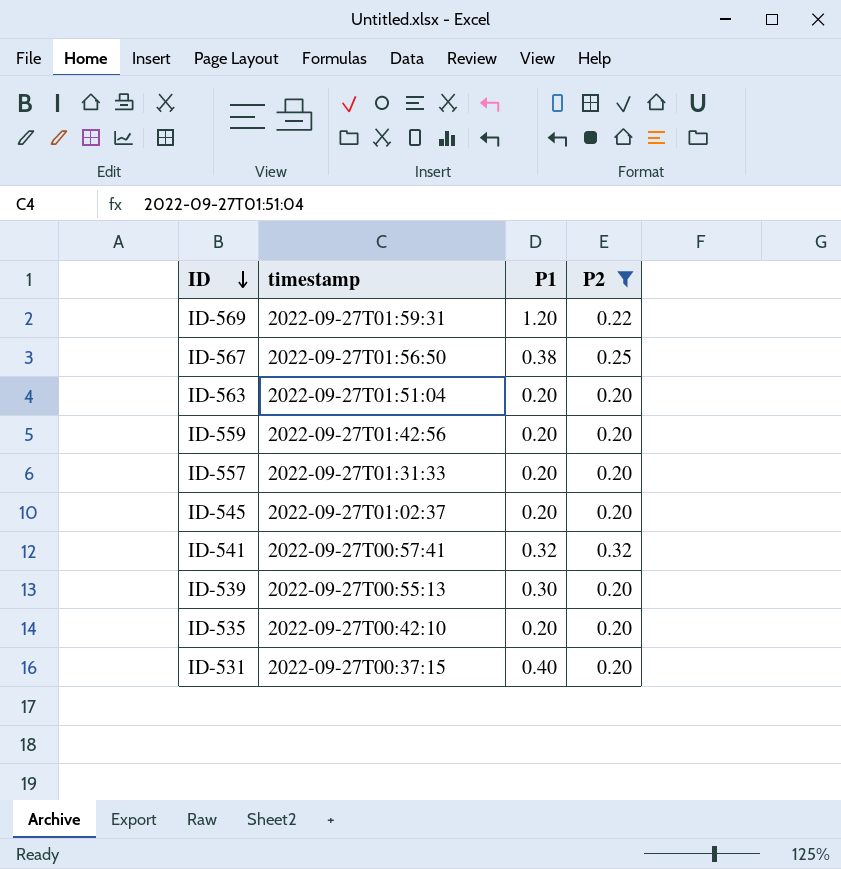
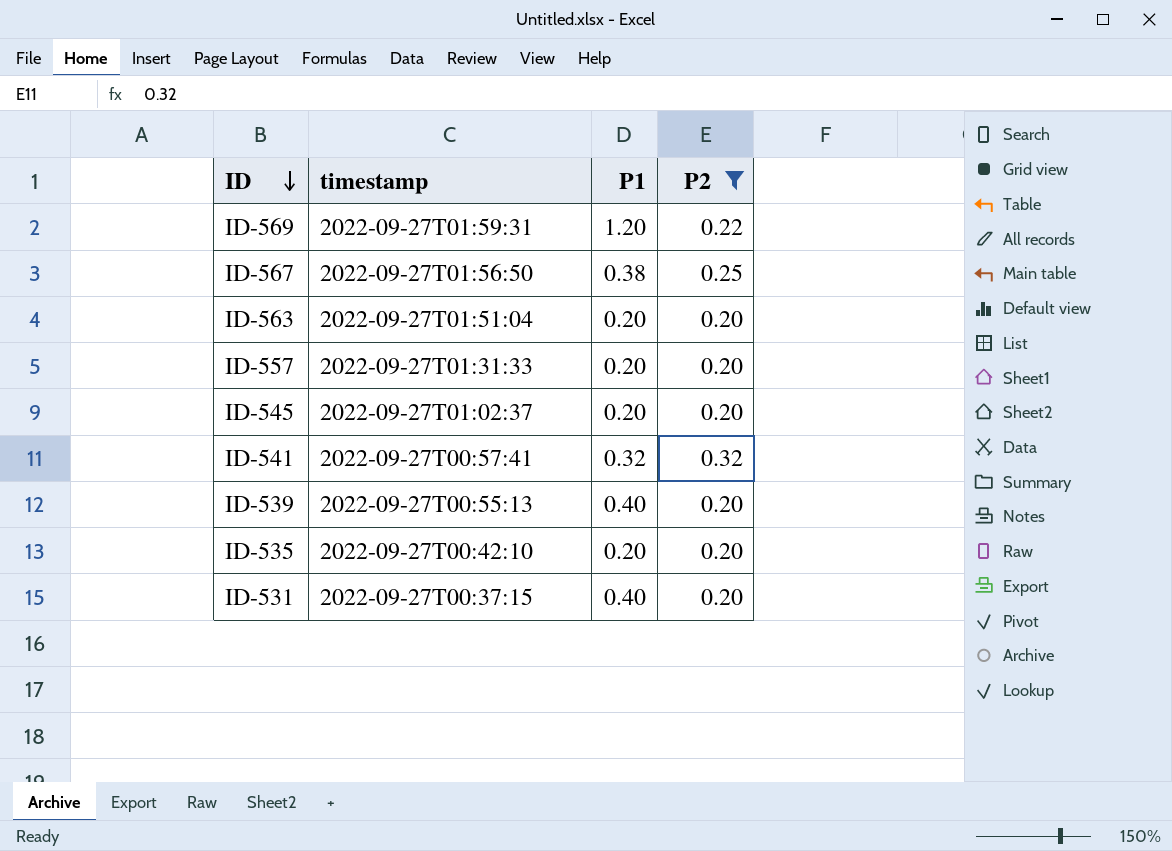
row ID-559: 2022-09-27T01:42:56 | 0.20 | 0.20 -> none
ID-539 | P1: 0.30 -> 0.40

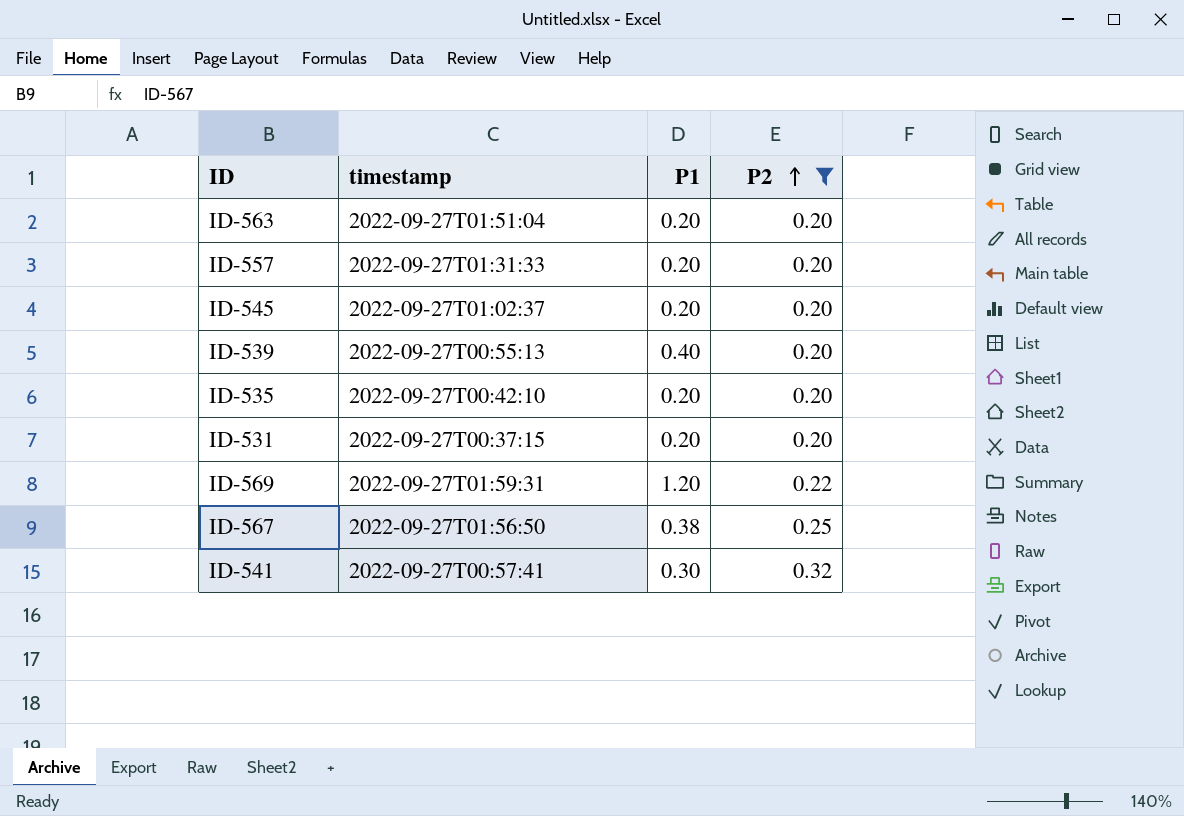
row order: ID descending -> P2 ascending
ID-531 | P1: 0.40 -> 0.20
ID-541 | P1: 0.32 -> 0.30

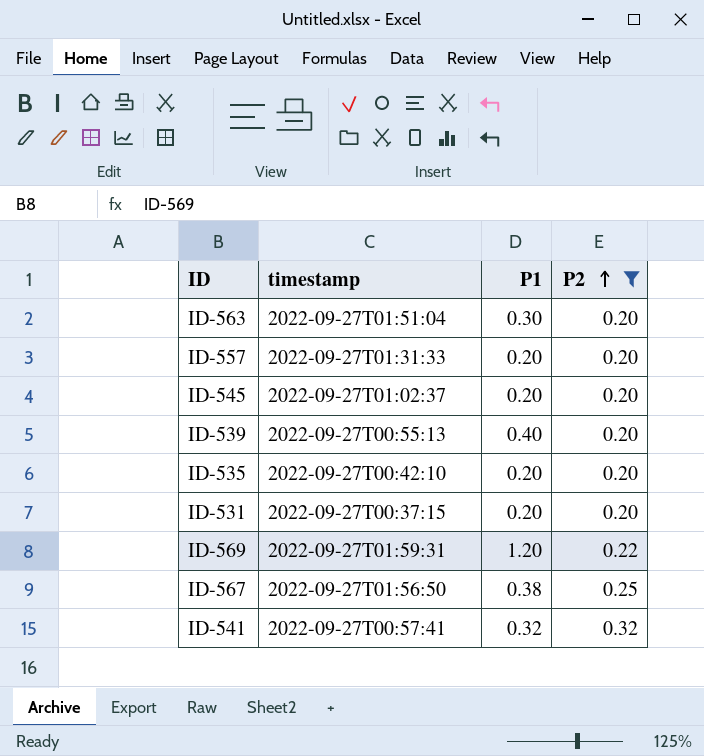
ID-563 | P1: 0.20 -> 0.30
ID-541 | P1: 0.30 -> 0.32

